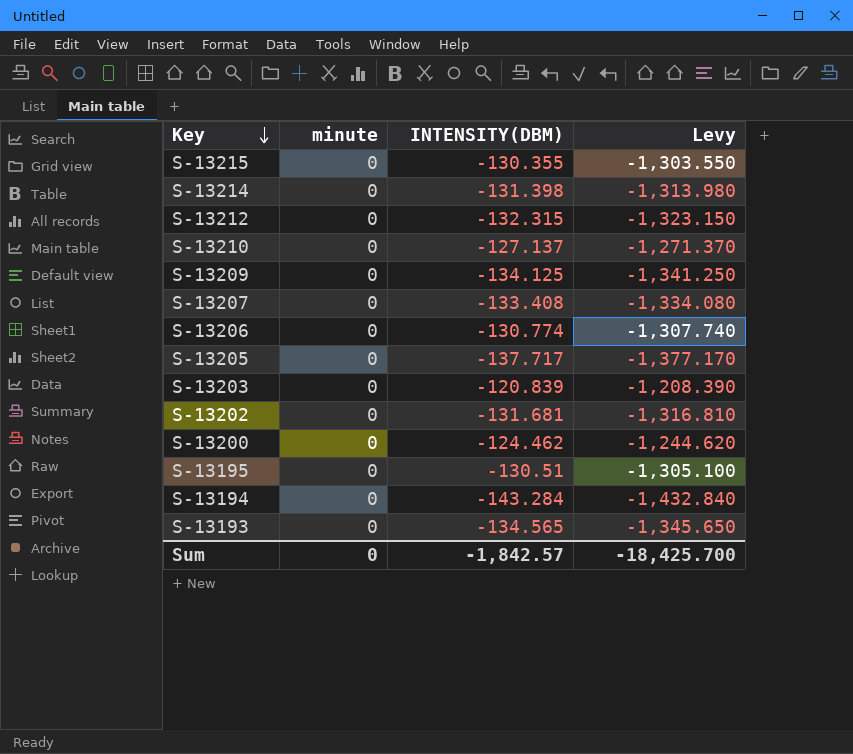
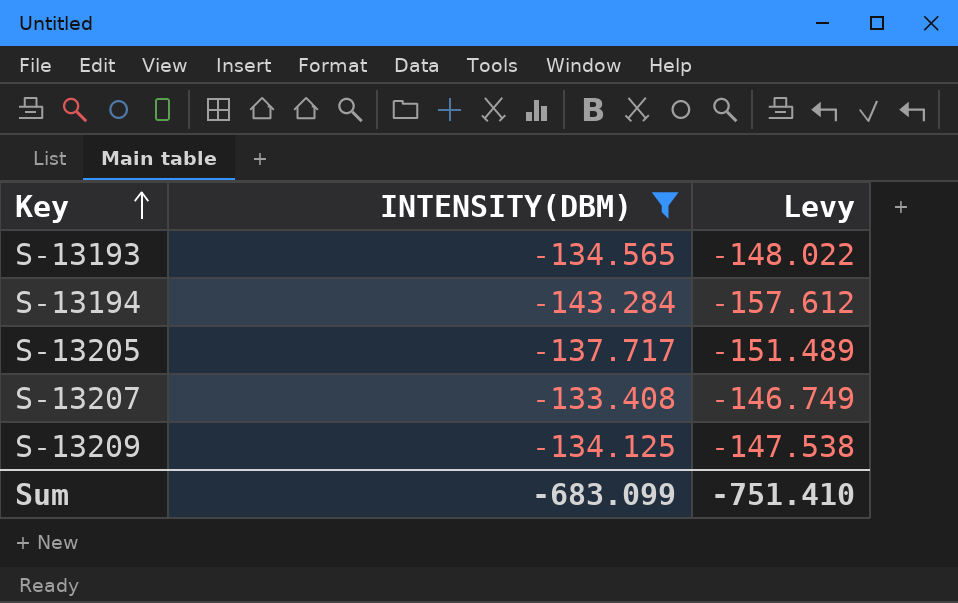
filter: none -> INTENSITY(DBM) <= -133.408
row order: Key descending -> Key ascending
column minute | position: 2 -> none
column Levy | formula: [INTENSITY(DBM)] * 10 -> [INTENSITY(DBM)] * 1.1
Sum | INTENSITY(DBM): -1,842.57 -> -683.099
Sum | Levy: -18,425.700 -> -751.410

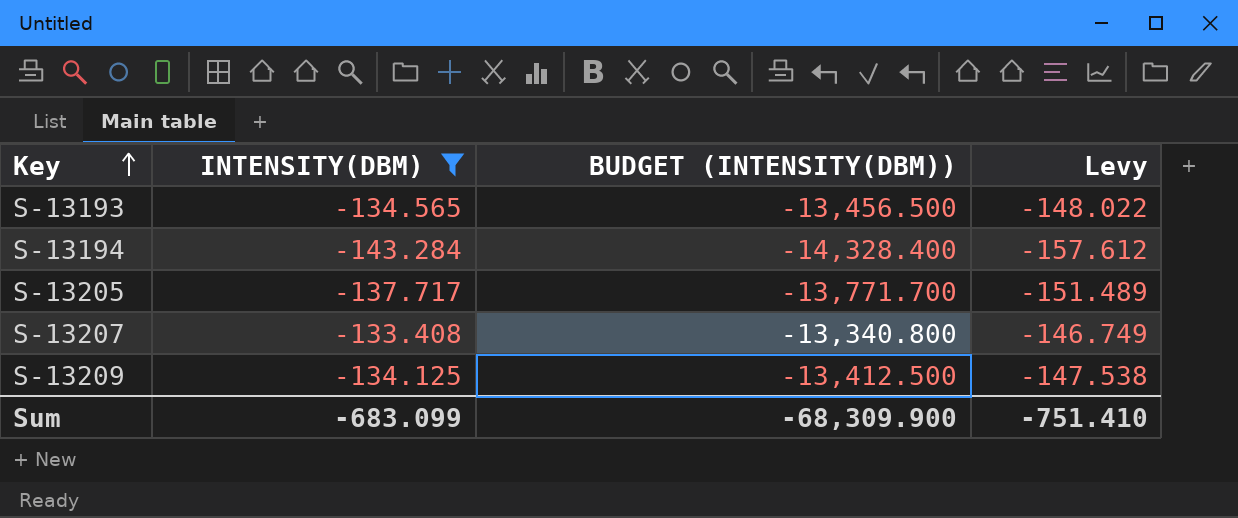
column BUDGET (INTENSITY(DBM)) | formula: none -> [INTENSITY(DBM)] * 100

